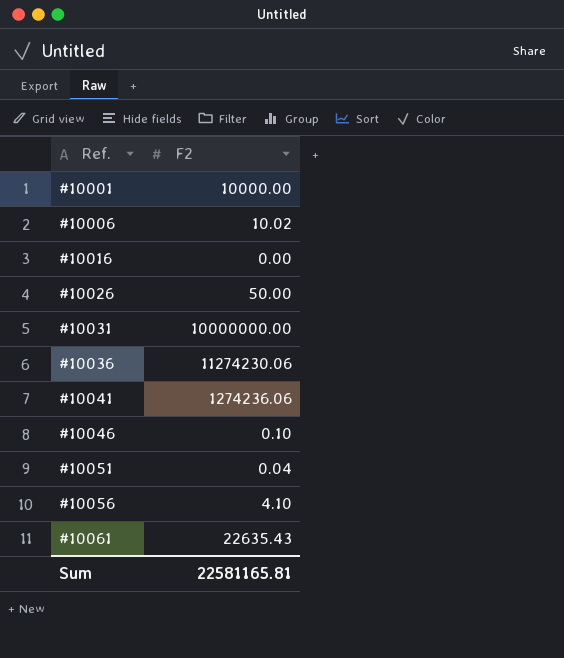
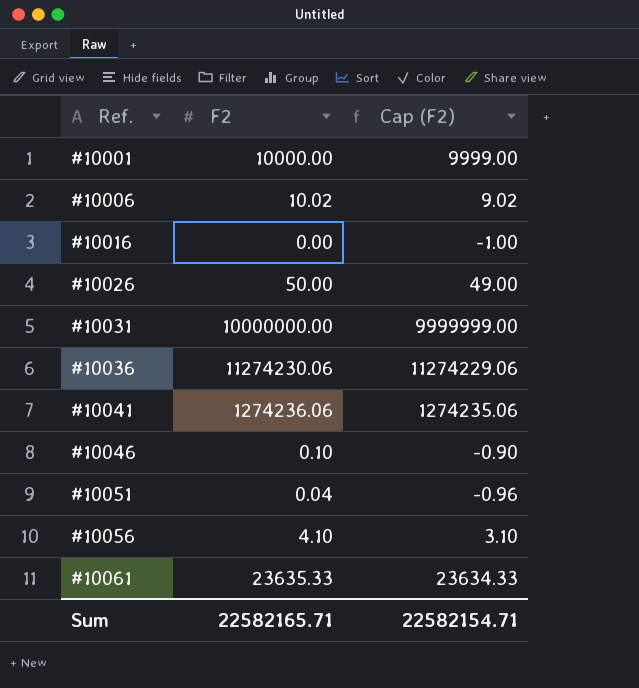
column Cap (F2) | formula: none -> [F2] - 1
#10061 | F2: 22635.43 -> 23635.33
Sum | F2: 22581165.81 -> 22582165.71

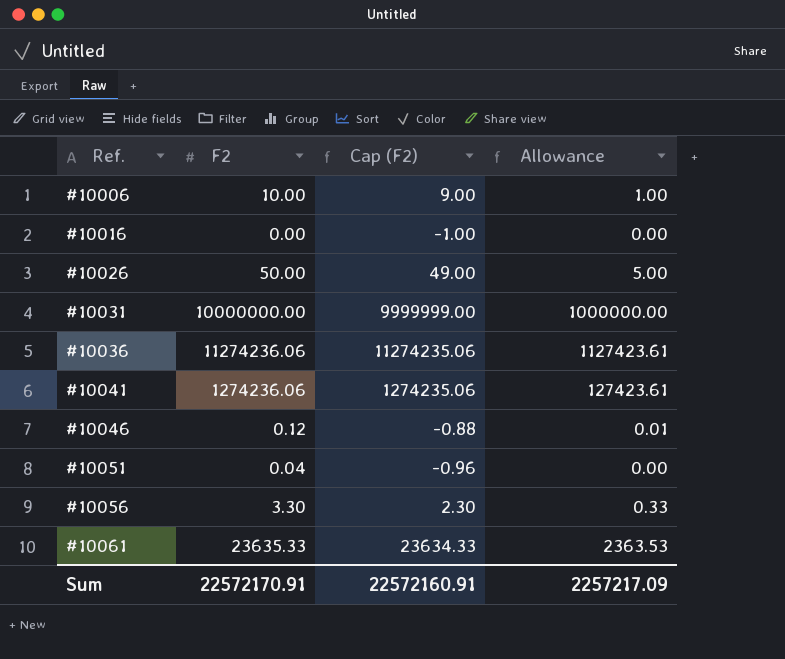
column Allowance | formula: none -> [F2] * 0.1
row #10001: 10000.00 | 9999.00 -> none
#10006 | F2: 10.02 -> 10.00
#10006 | Cap (F2): 9.02 -> 9.00
#10036 | F2: 11274230.06 -> 11274236.06
#10036 | Cap (F2): 11274229.06 -> 11274235.06
#10046 | F2: 0.10 -> 0.12
#10046 | Cap (F2): -0.90 -> -0.88
#10056 | F2: 4.10 -> 3.30
#10056 | Cap (F2): 3.10 -> 2.30
Sum | F2: 22582165.71 -> 22572170.91
Sum | Cap (F2): 22582154.71 -> 22572160.91

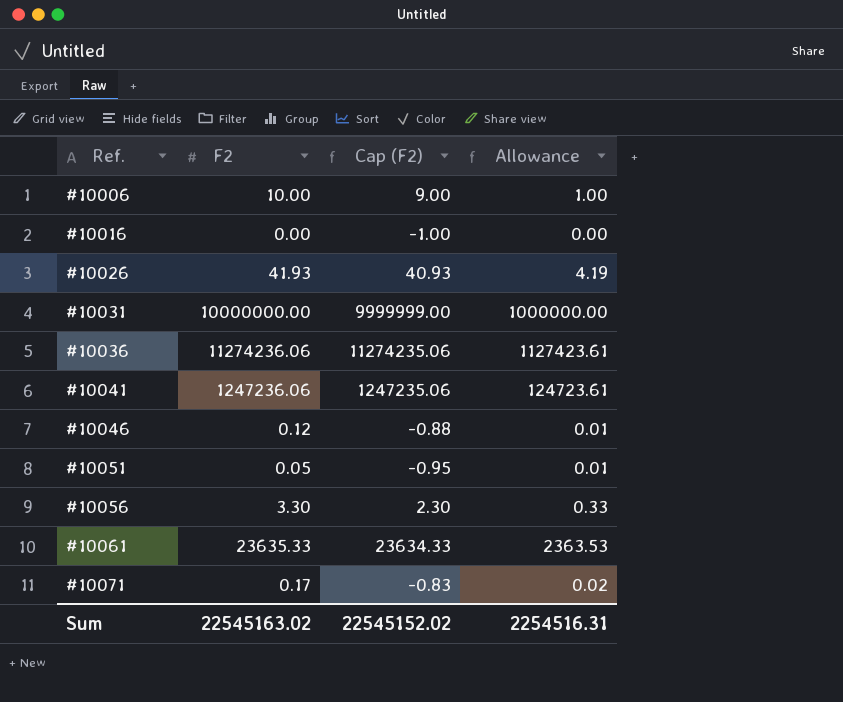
#10026 | F2: 50.00 -> 41.93
#10026 | Cap (F2): 49.00 -> 40.93
#10026 | Allowance: 5.00 -> 4.19
#10041 | F2: 1274236.06 -> 1247236.06
#10041 | Cap (F2): 1274235.06 -> 1247235.06
#10041 | Allowance: 127423.61 -> 124723.61
#10051 | F2: 0.04 -> 0.05
#10051 | Cap (F2): -0.96 -> -0.95
#10051 | Allowance: 0.00 -> 0.01
row #10071: none -> 0.17 | -0.83 | 0.02
Sum | F2: 22572170.91 -> 22545163.02
Sum | Cap (F2): 22572160.91 -> 22545152.02
Sum | Allowance: 2257217.09 -> 2254516.31

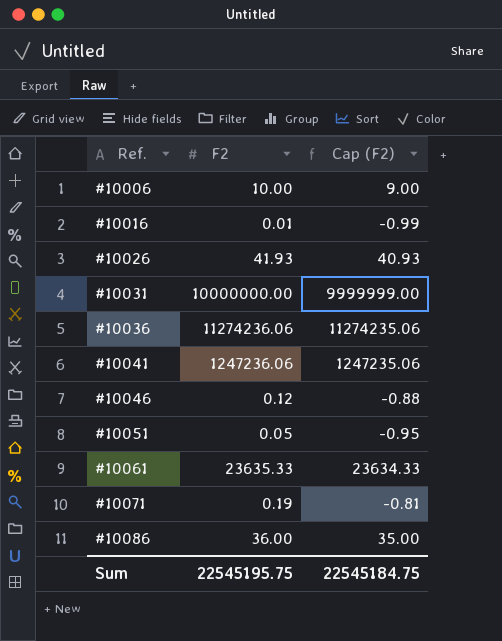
column Allowance | formula: [F2] * 0.1 -> none
row #10056: 3.30 | 2.30 | 0.33 -> none
#10016 | F2: 0.00 -> 0.01
#10016 | Cap (F2): -1.00 -> -0.99
#10071 | F2: 0.17 -> 0.19
#10071 | Cap (F2): -0.83 -> -0.81
row #10086: none -> 36.00 | 35.00
Sum | F2: 22545163.02 -> 22545195.75
Sum | Cap (F2): 22545152.02 -> 22545184.75

